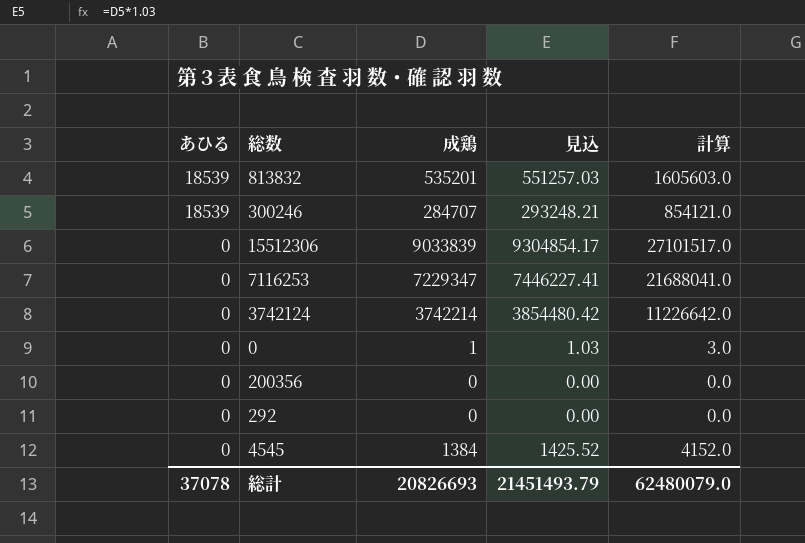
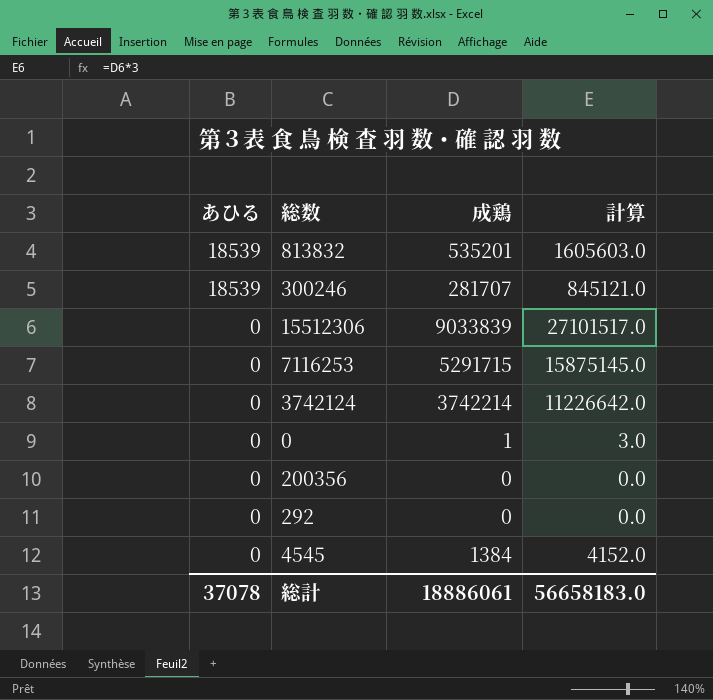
column 見込 | formula: [成鶏] * 1.03 -> none
300246 | 成鶏: 284707 -> 281707
300246 | 計算: 854121.0 -> 845121.0
7116253 | 成鶏: 7229347 -> 5291715
7116253 | 計算: 21688041.0 -> 15875145.0
総計 | 成鶏: 20826693 -> 18886061
総計 | 計算: 62480079.0 -> 56658183.0

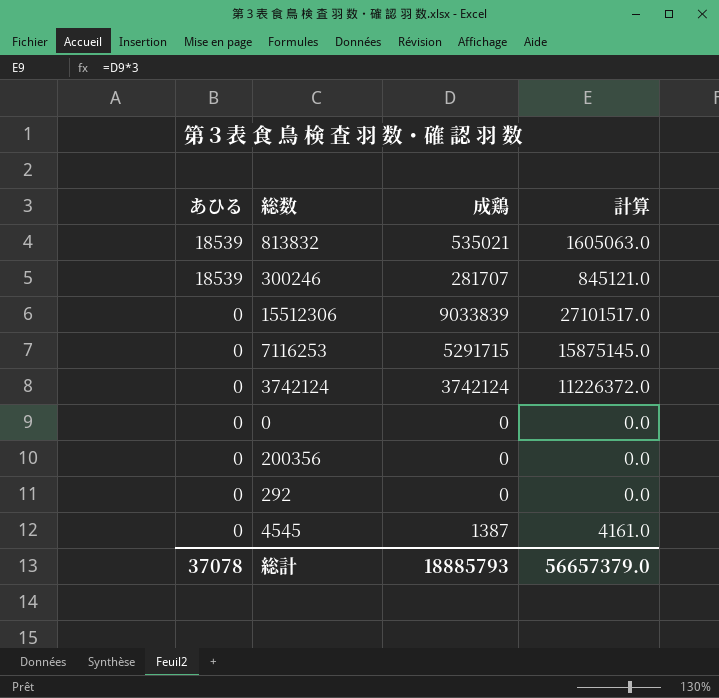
813832 | 成鶏: 535201 -> 535021
813832 | 計算: 1605603.0 -> 1605063.0
3742124 | 成鶏: 3742214 -> 3742124
3742124 | 計算: 11226642.0 -> 11226372.0
0 | 成鶏: 1 -> 0
0 | 計算: 3.0 -> 0.0
4545 | 成鶏: 1384 -> 1387
4545 | 計算: 4152.0 -> 4161.0
総計 | 成鶏: 18886061 -> 18885793
総計 | 計算: 56658183.0 -> 56657379.0

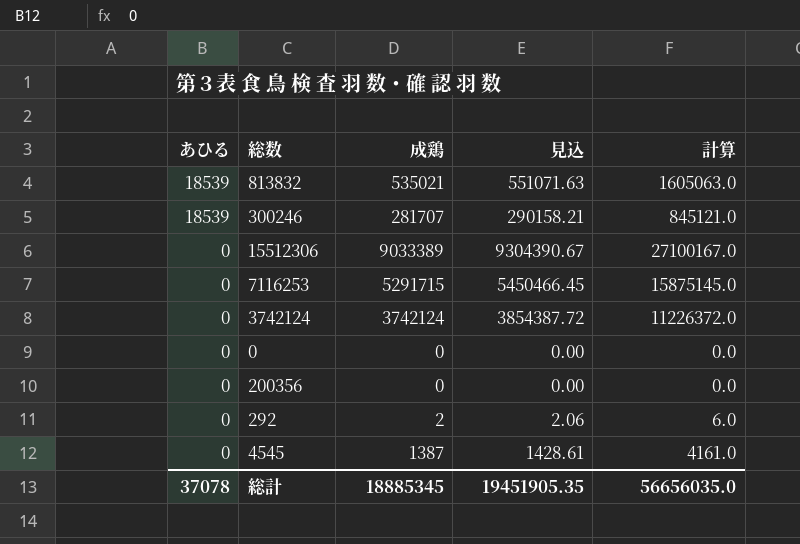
column 見込 | formula: none -> [成鶏] * 1.03
15512306 | 成鶏: 9033839 -> 9033389
15512306 | 計算: 27101517.0 -> 27100167.0
292 | 成鶏: 0 -> 2
292 | 計算: 0.0 -> 6.0
総計 | 成鶏: 18885793 -> 18885345
総計 | 計算: 56657379.0 -> 56656035.0

